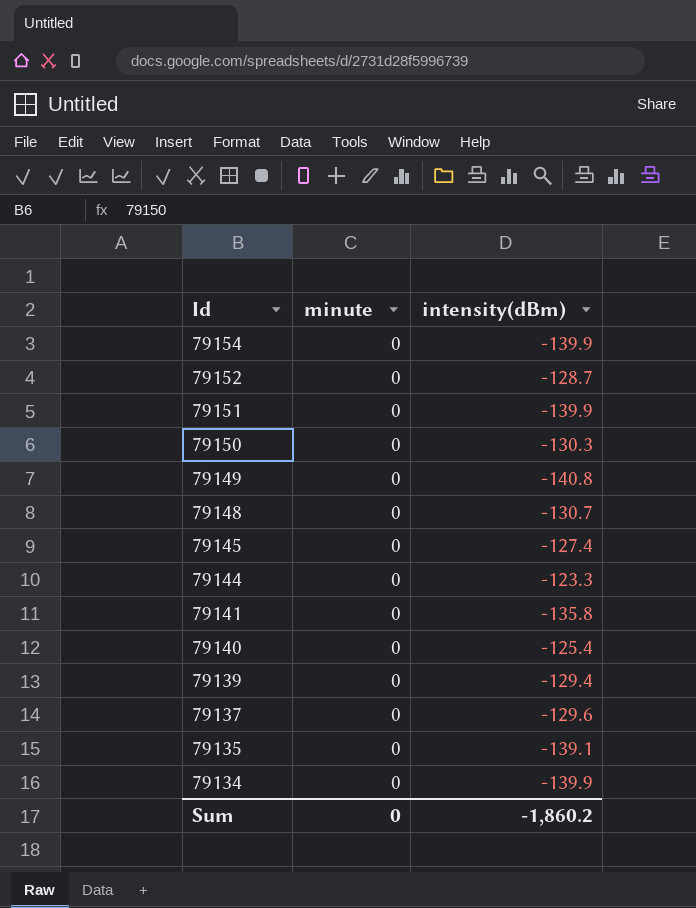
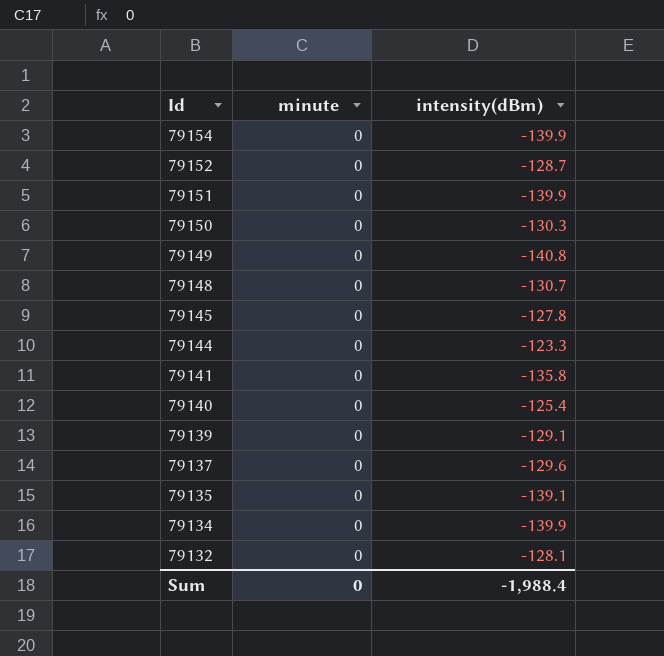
79145 | intensity(dBm): -127.4 -> -127.8
79139 | intensity(dBm): -129.4 -> -129.1
row 79132: none -> 0 | -128.1
Sum | intensity(dBm): -1,860.2 -> -1,988.4

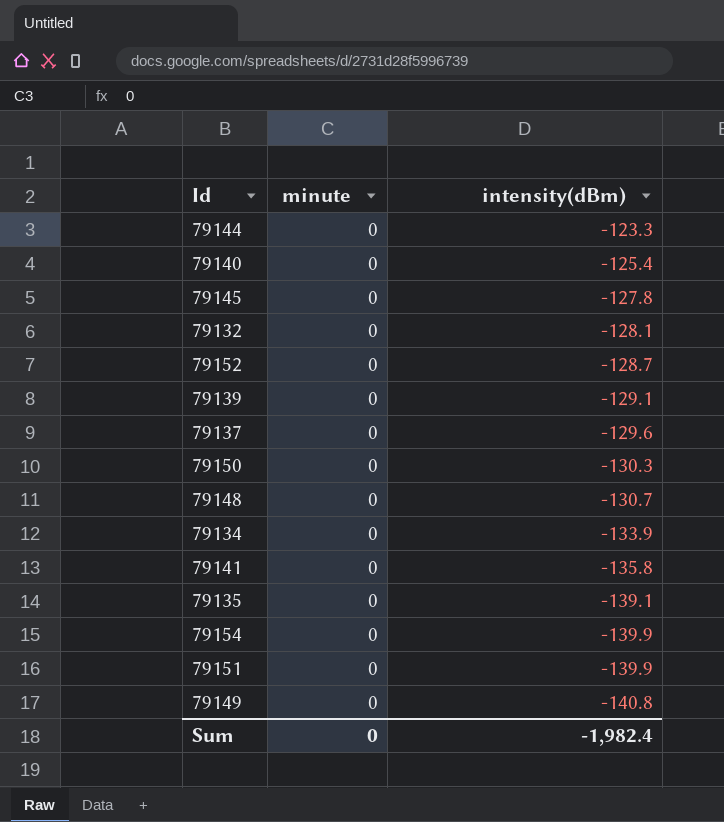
row order: Id descending -> intensity(dBm) descending
79134 | intensity(dBm): -139.9 -> -133.9
Sum | intensity(dBm): -1,988.4 -> -1,982.4

